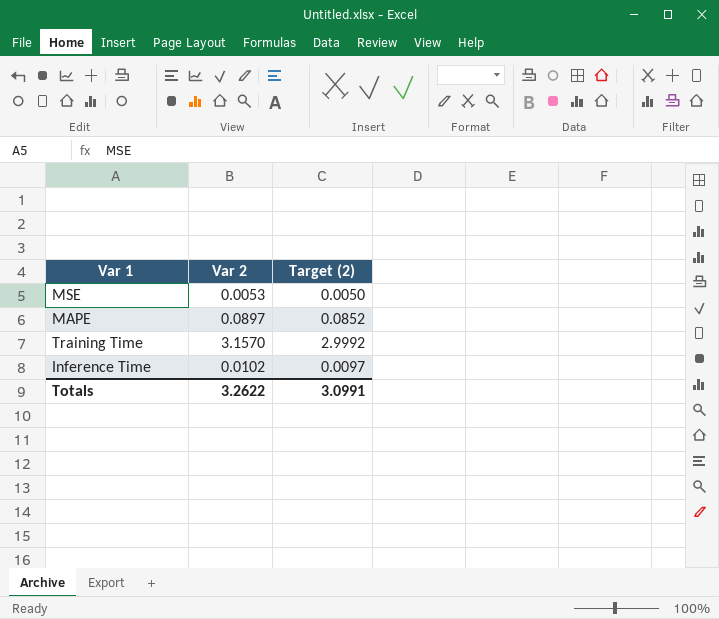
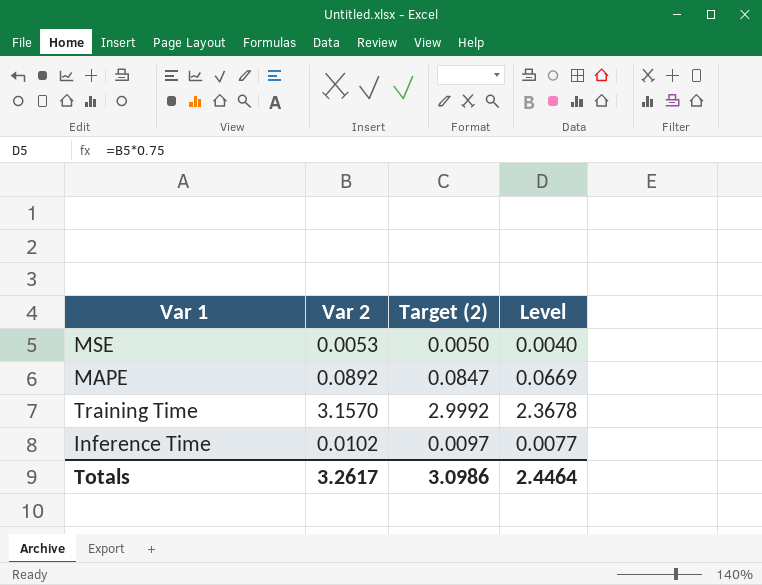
column Level | formula: none -> [Var 2] * 0.75
MAPE | Var 2: 0.0897 -> 0.0892
MAPE | Target (2): 0.0852 -> 0.0847
Totals | Var 2: 3.2622 -> 3.2617
Totals | Target (2): 3.0991 -> 3.0986

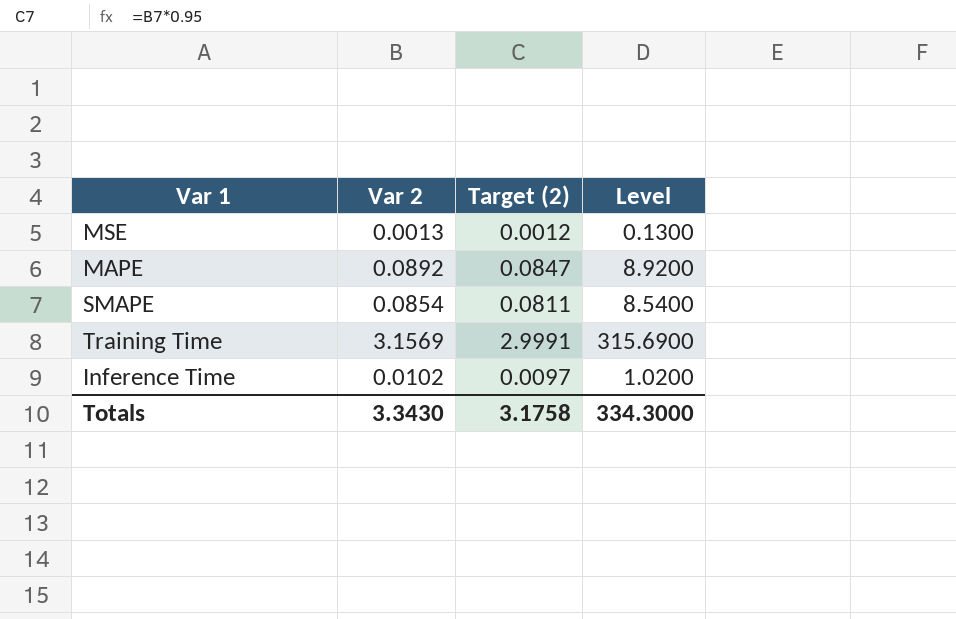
column Level | formula: [Var 2] * 0.75 -> [Var 2] * 100
MSE | Var 2: 0.0053 -> 0.0013
MSE | Target (2): 0.0050 -> 0.0012
row SMAPE: none -> 0.0854 | 0.0811 | 8.5400
Training Time | Var 2: 3.1570 -> 3.1569
Training Time | Target (2): 2.9992 -> 2.9991
Totals | Var 2: 3.2617 -> 3.3430
Totals | Target (2): 3.0986 -> 3.1758
Totals | Level: 2.4464 -> 334.3000

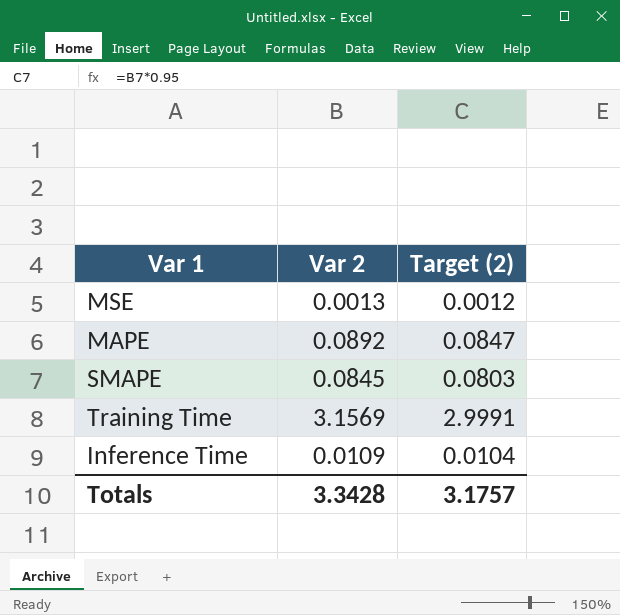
column Level | formula: [Var 2] * 100 -> none
SMAPE | Var 2: 0.0854 -> 0.0845
SMAPE | Target (2): 0.0811 -> 0.0803
Inference Time | Var 2: 0.0102 -> 0.0109
Inference Time | Target (2): 0.0097 -> 0.0104
Totals | Var 2: 3.3430 -> 3.3428
Totals | Target (2): 3.1758 -> 3.1757

